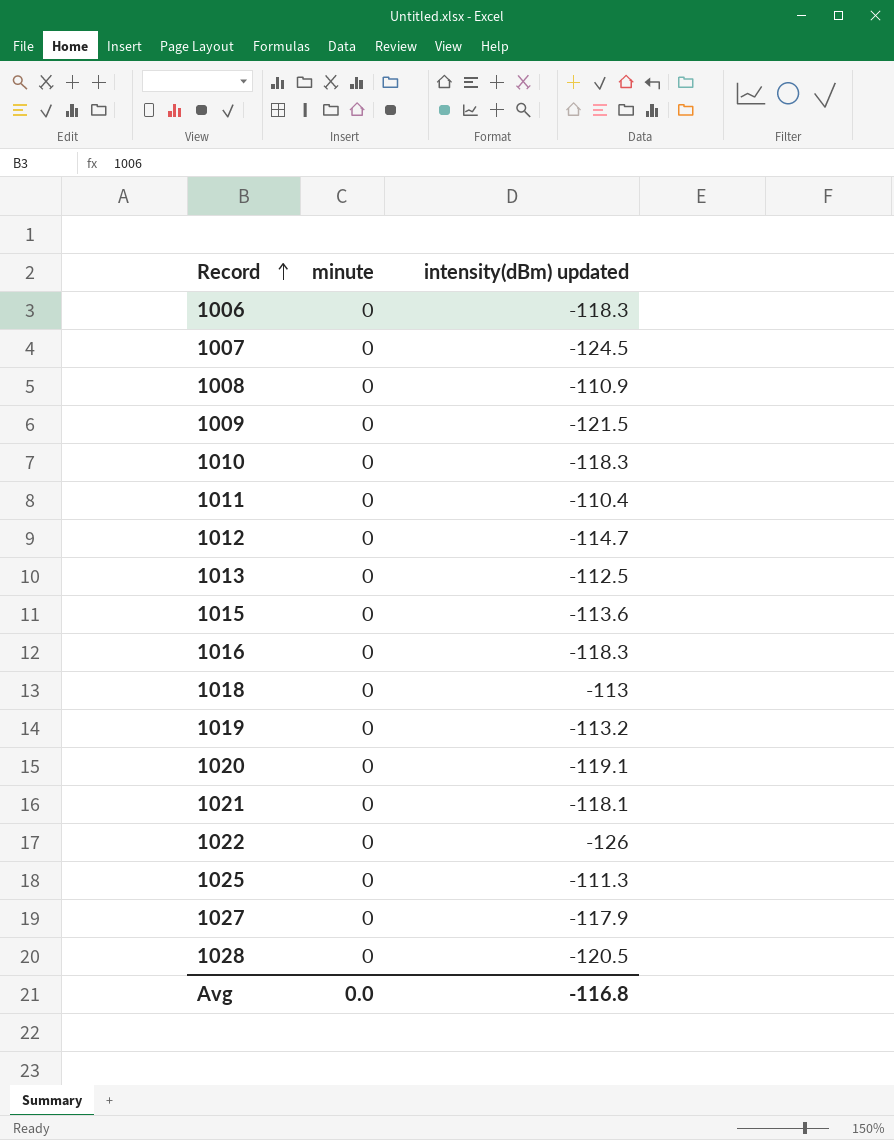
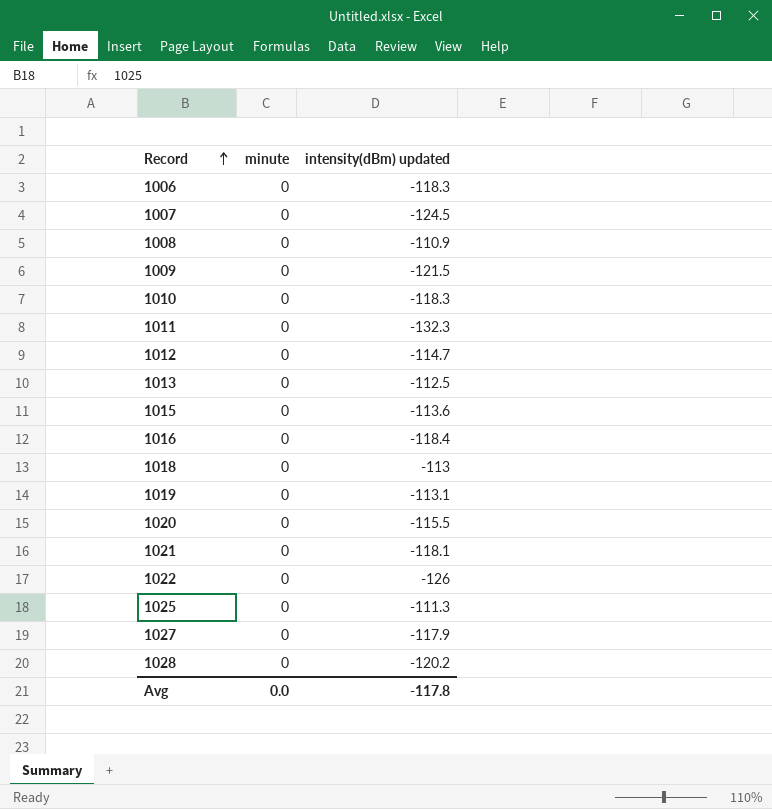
1011 | intensity(dBm) updated: -110.4 -> -132.3
1016 | intensity(dBm) updated: -118.3 -> -118.4
1019 | intensity(dBm) updated: -113.2 -> -113.1
1020 | intensity(dBm) updated: -119.1 -> -115.5
1028 | intensity(dBm) updated: -120.5 -> -120.2
Avg | intensity(dBm) updated: -116.8 -> -117.8

